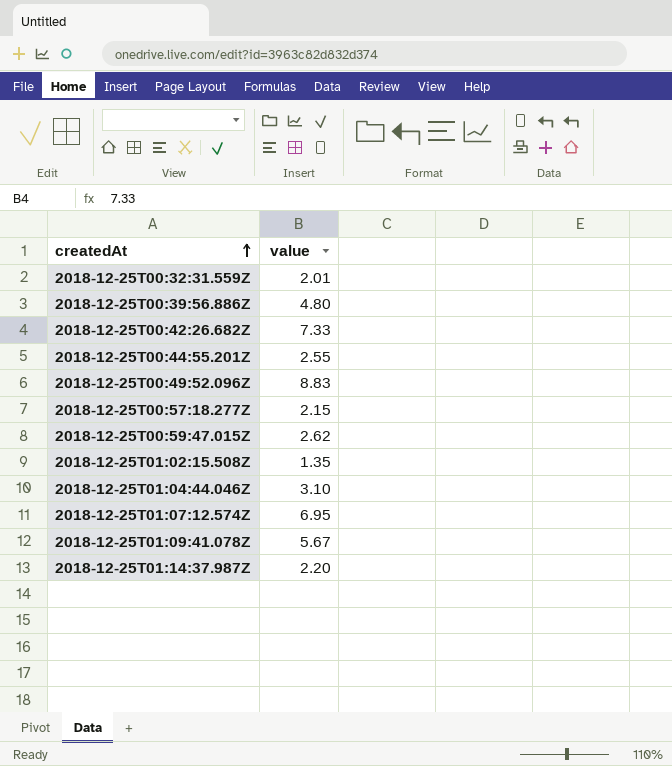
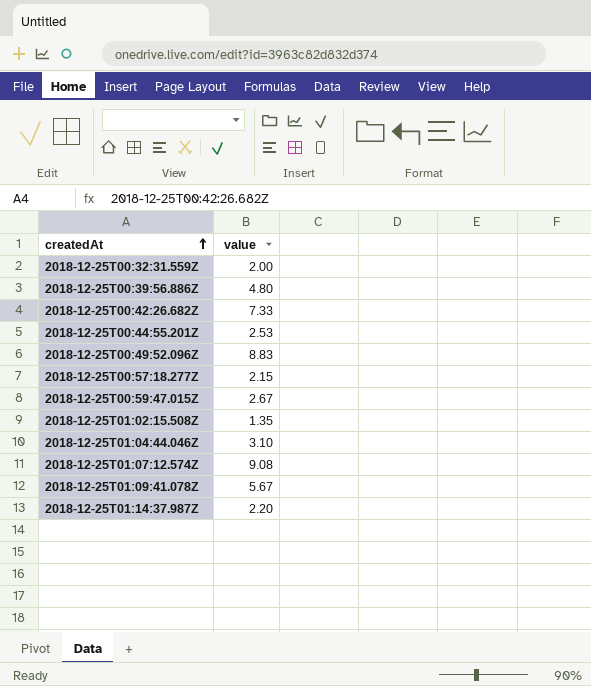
2018-12-25T00:32:31.559Z | value: 2.01 -> 2.00
2018-12-25T00:44:55.201Z | value: 2.55 -> 2.53
2018-12-25T00:59:47.015Z | value: 2.62 -> 2.67
2018-12-25T01:07:12.574Z | value: 6.95 -> 9.08

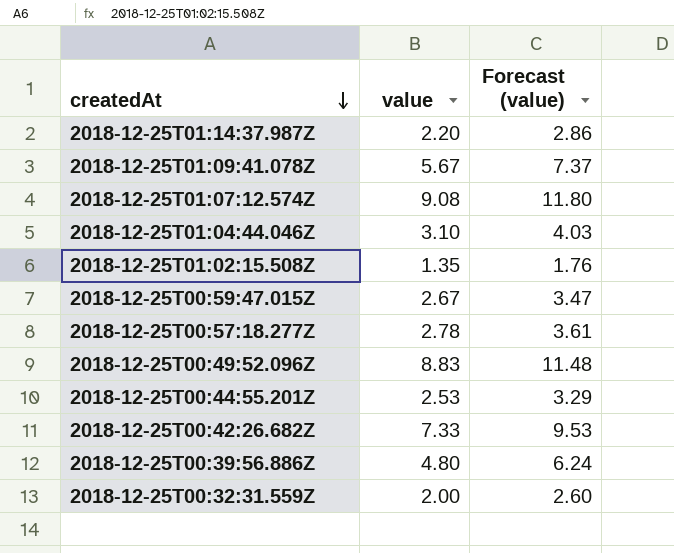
row order: createdAt ascending -> createdAt descending
column Forecast (value) | formula: none -> [value] * 1.3
2018-12-25T00:57:18.277Z | value: 2.15 -> 2.78

